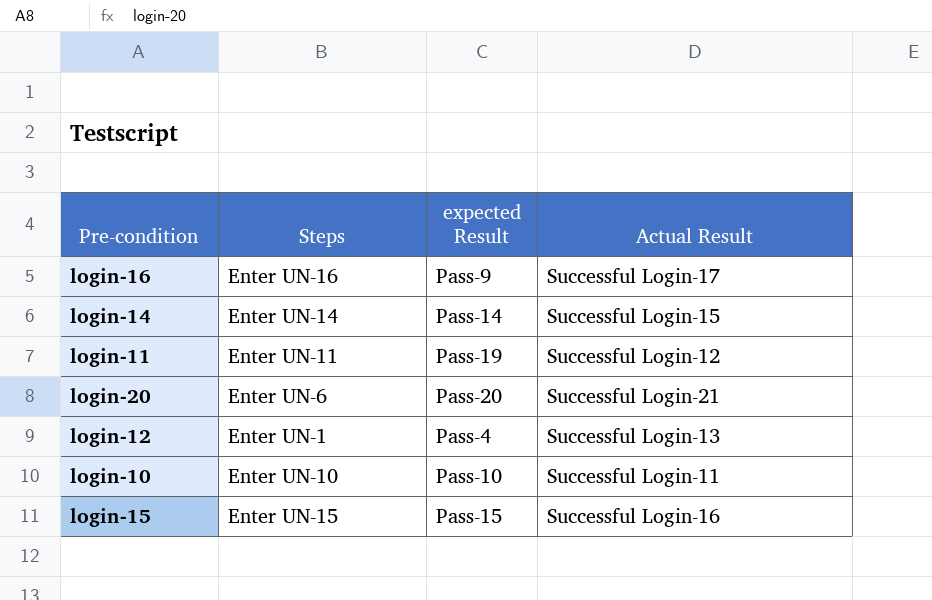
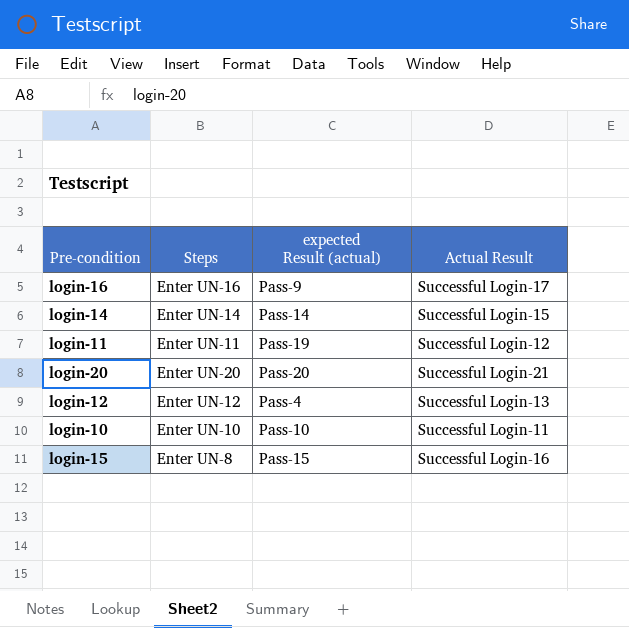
column name: expected Result -> expected Result (actual)
login-20 | Steps: Enter UN-6 -> Enter UN-20
login-12 | Steps: Enter UN-1 -> Enter UN-12
login-15 | Steps: Enter UN-15 -> Enter UN-8

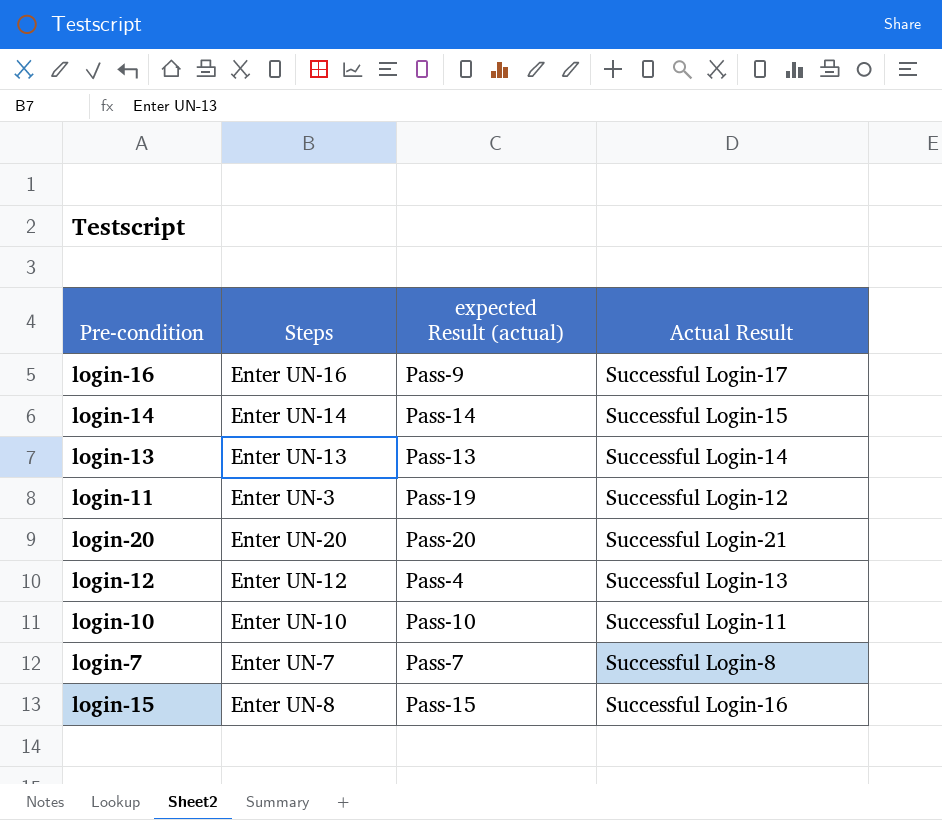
row login-13: none -> Enter UN-13 | Pass-13 | Successful Login-14
login-11 | Steps: Enter UN-11 -> Enter UN-3
row login-7: none -> Enter UN-7 | Pass-7 | Successful Login-8

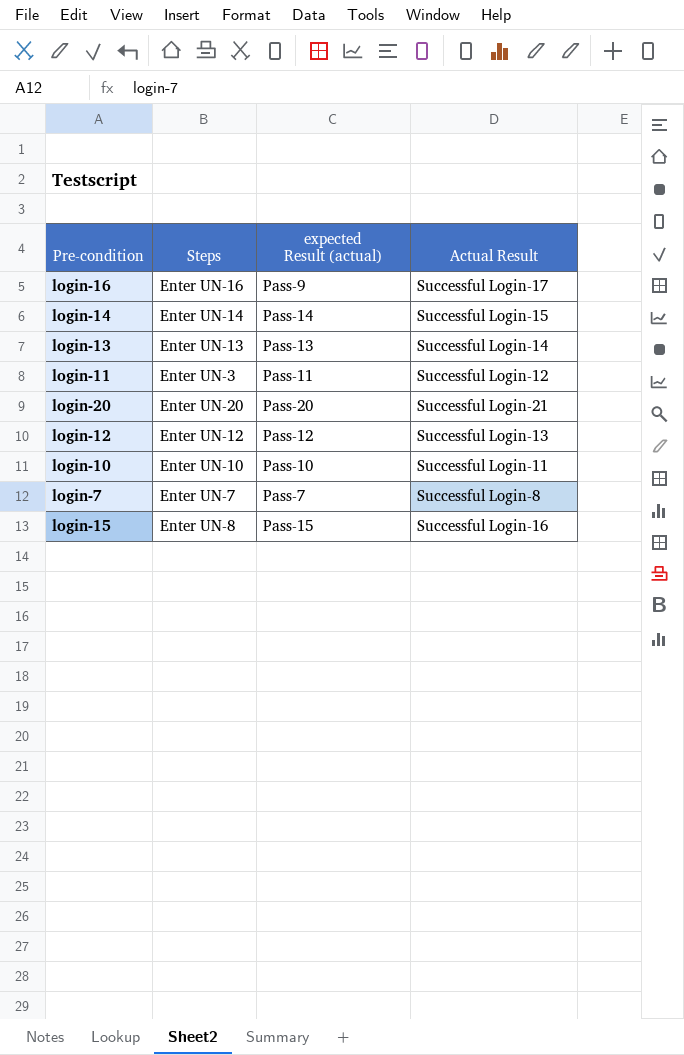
login-11 | expected Result (actual): Pass-19 -> Pass-11
login-12 | expected Result (actual): Pass-4 -> Pass-12

